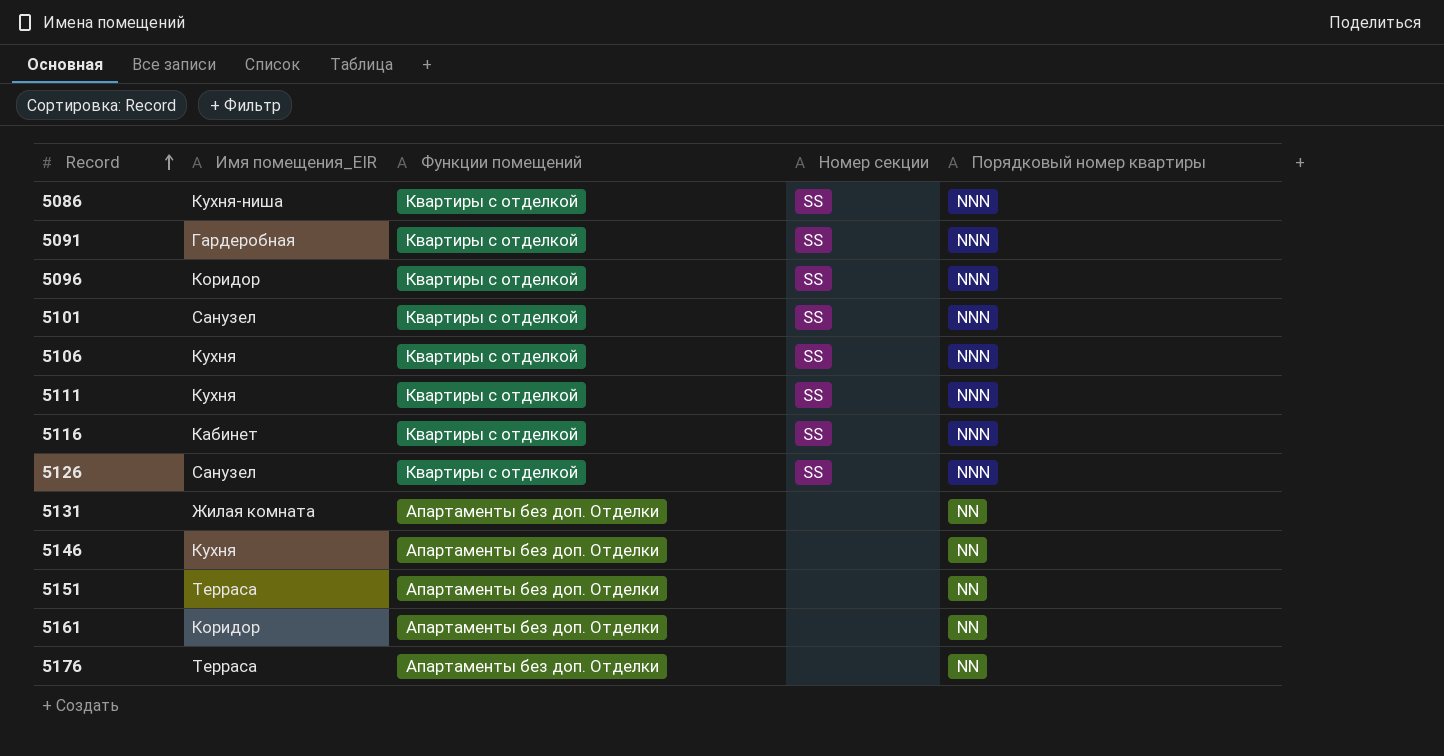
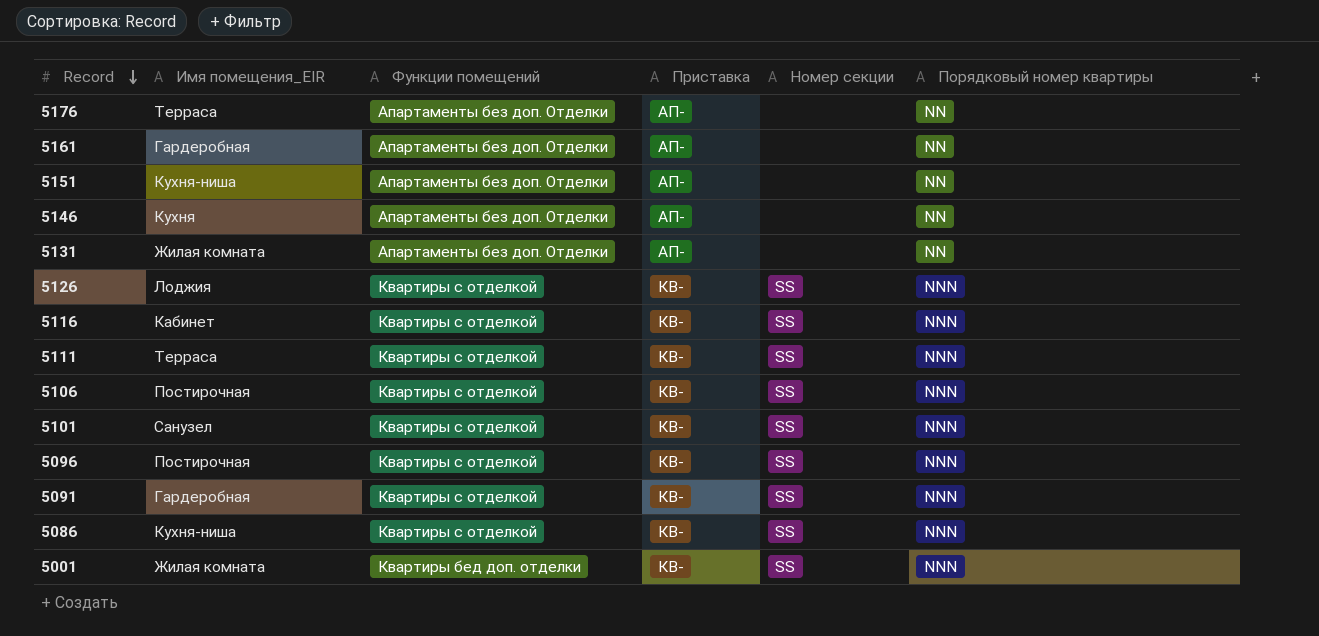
row order: Record ascending -> Record descending
column Приставка | position: none -> 4
5161 | Имя помещения_EIR: Коридор -> Гардеробная
5151 | Имя помещения_EIR: Терраса -> Кухня-ниша
5126 | Имя помещения_EIR: Санузел -> Лоджия
5111 | Имя помещения_EIR: Кухня -> Терраса
5106 | Имя помещения_EIR: Кухня -> Постирочная
5096 | Имя помещения_EIR: Коридор -> Постирочная
row 5001: none -> Жилая комната | Квартиры бед доп. отделки | КВ- | SS | NNN

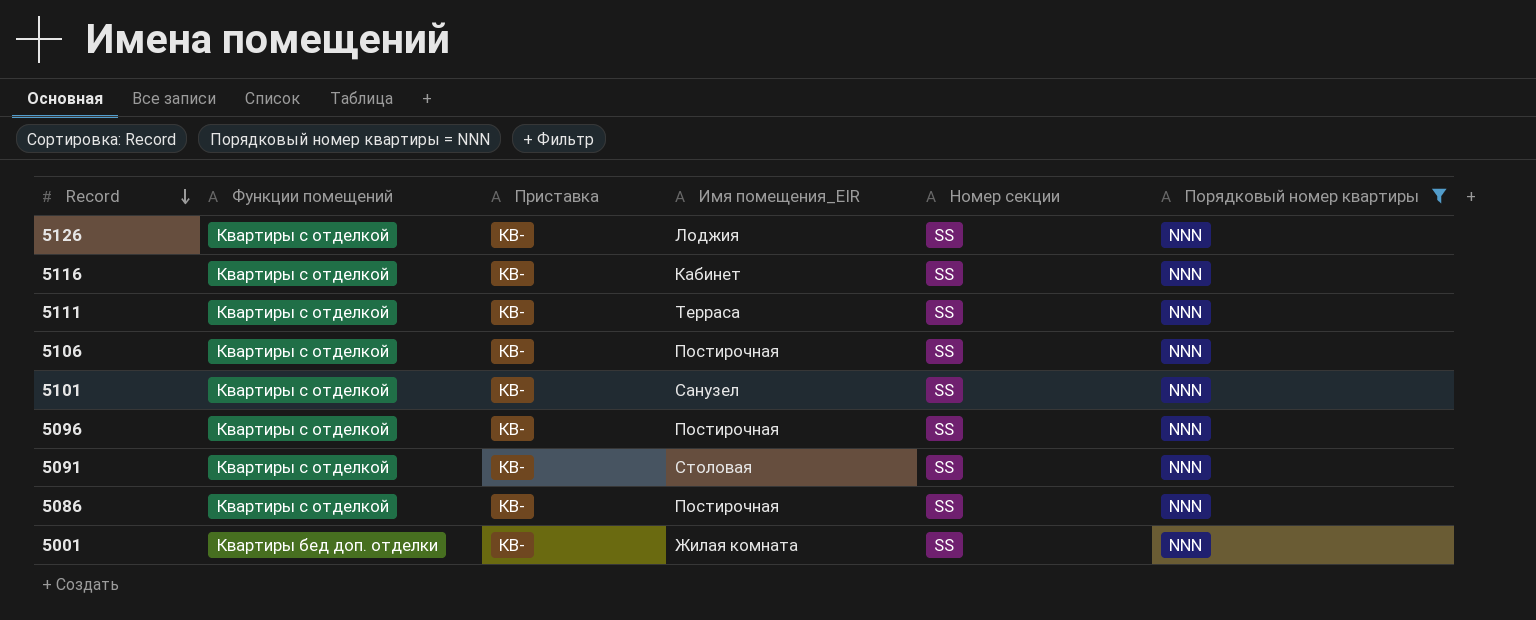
filter: none -> Порядковый номер квартиры = NNN
column Имя помещения_EIR | position: 2 -> 4
5091 | Имя помещения_EIR: Гардеробная -> Столовая
5086 | Имя помещения_EIR: Кухня-ниша -> Постирочная

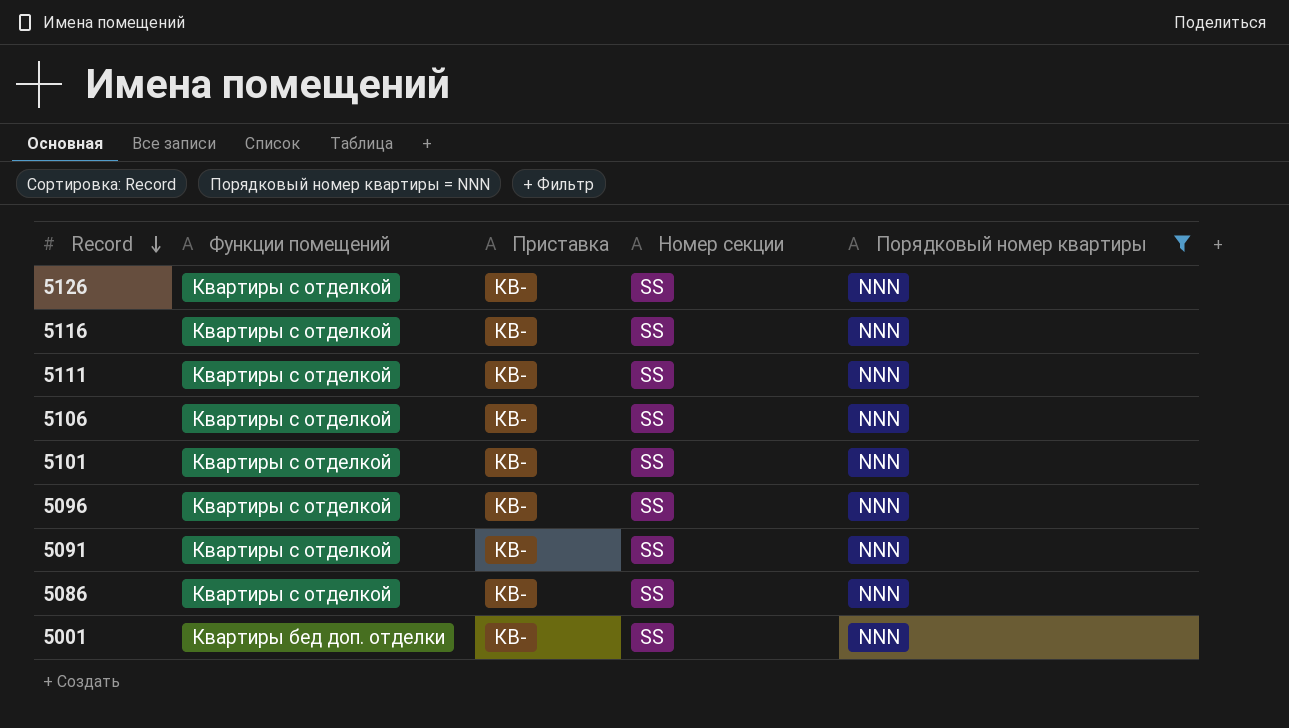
column Имя помещения_EIR | position: 4 -> none

